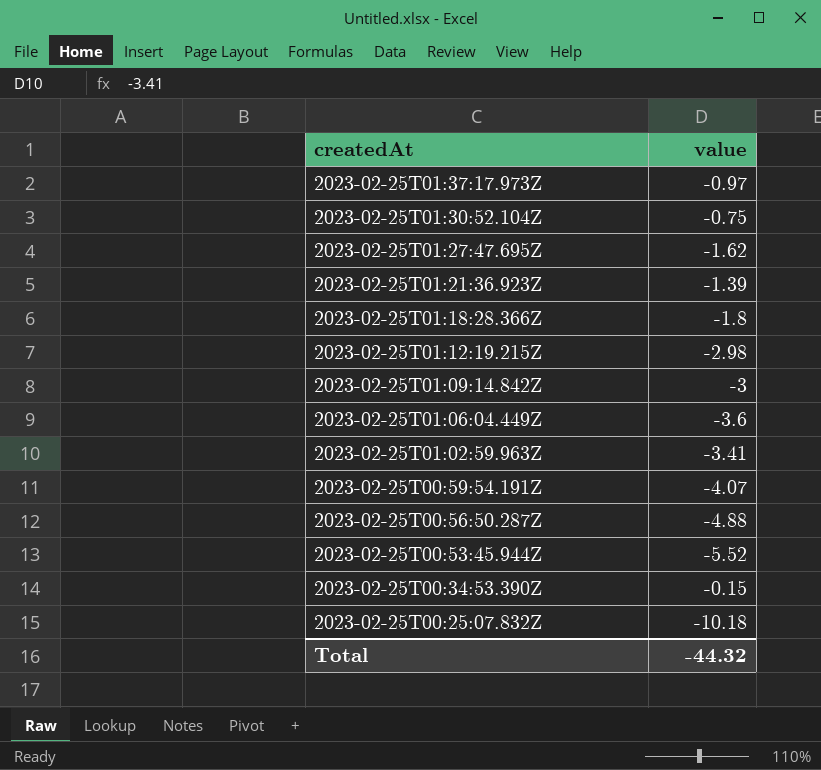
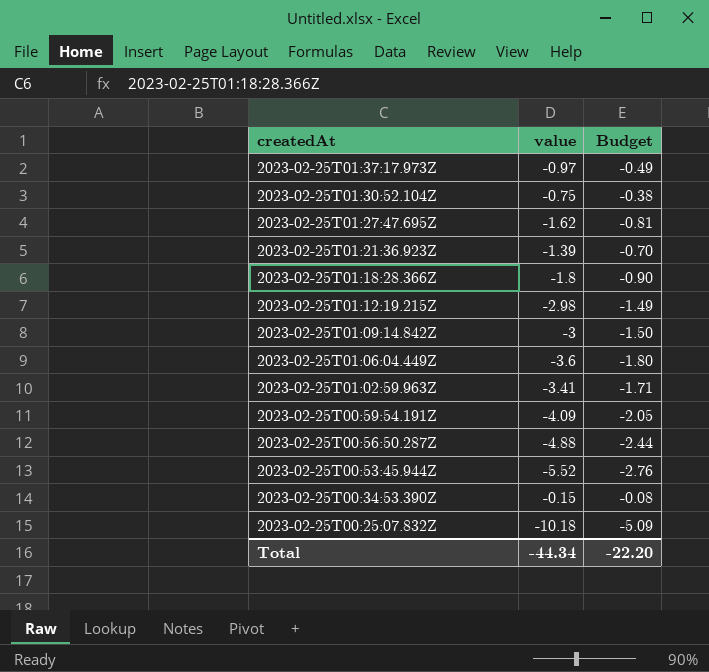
column Budget | formula: none -> [value] * 0.5
2023-02-25T00:59:54.191Z | value: -4.07 -> -4.09
Total | value: -44.32 -> -44.34

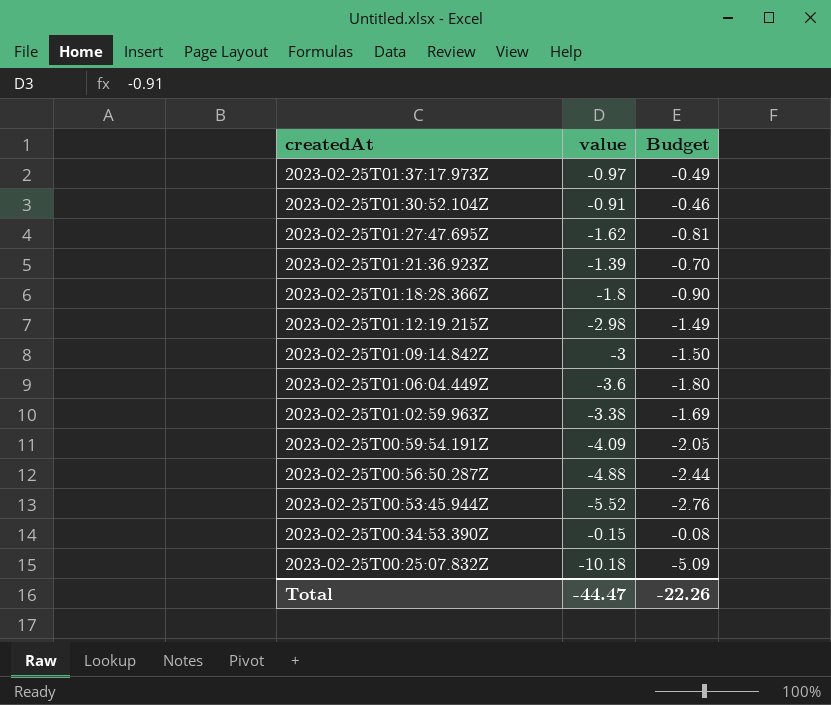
2023-02-25T01:30:52.104Z | value: -0.75 -> -0.91
2023-02-25T01:30:52.104Z | Budget: -0.38 -> -0.46
2023-02-25T01:02:59.963Z | value: -3.41 -> -3.38
2023-02-25T01:02:59.963Z | Budget: -1.71 -> -1.69
Total | value: -44.34 -> -44.47
Total | Budget: -22.20 -> -22.26

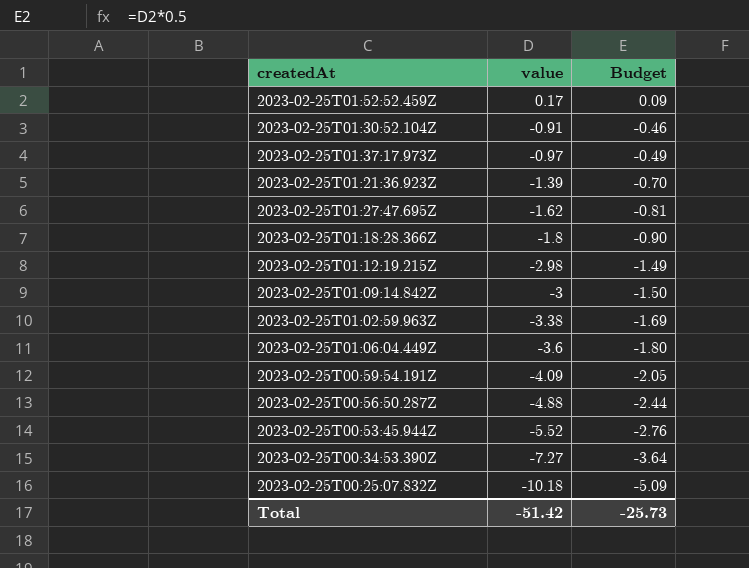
row order: createdAt descending -> value descending
row 2023-02-25T01:52:52.459Z: none -> 0.17 | 0.09
2023-02-25T00:34:53.390Z | value: -0.15 -> -7.27
2023-02-25T00:34:53.390Z | Budget: -0.08 -> -3.64
Total | value: -44.47 -> -51.42
Total | Budget: -22.26 -> -25.73

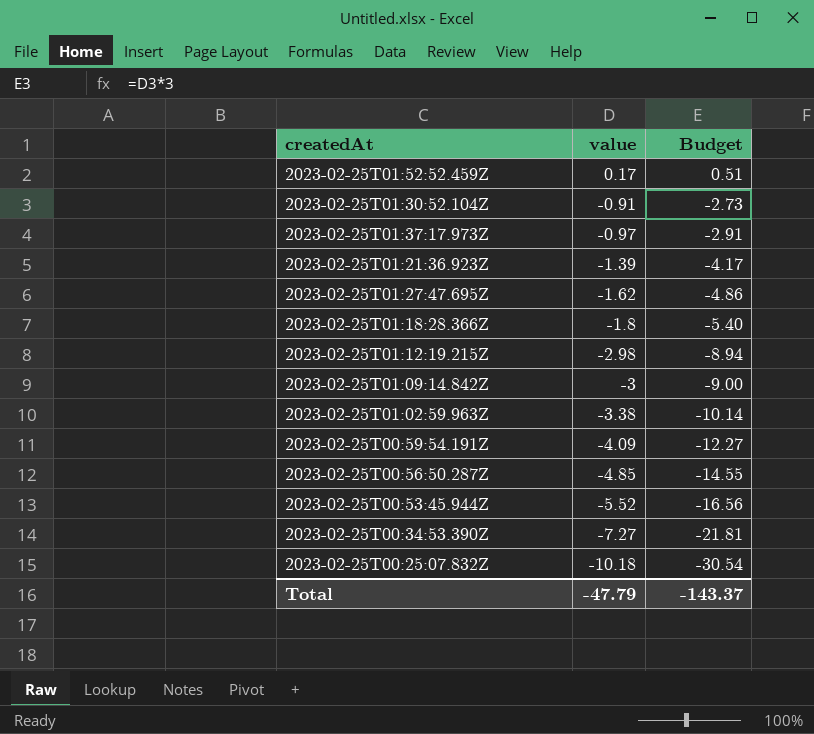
column Budget | formula: [value] * 0.5 -> [value] * 3
row 2023-02-25T01:06:04.449Z: -3.6 | -1.80 -> none
2023-02-25T00:56:50.287Z | value: -4.88 -> -4.85
Total | value: -51.42 -> -47.79
Total | Budget: -25.73 -> -143.37

